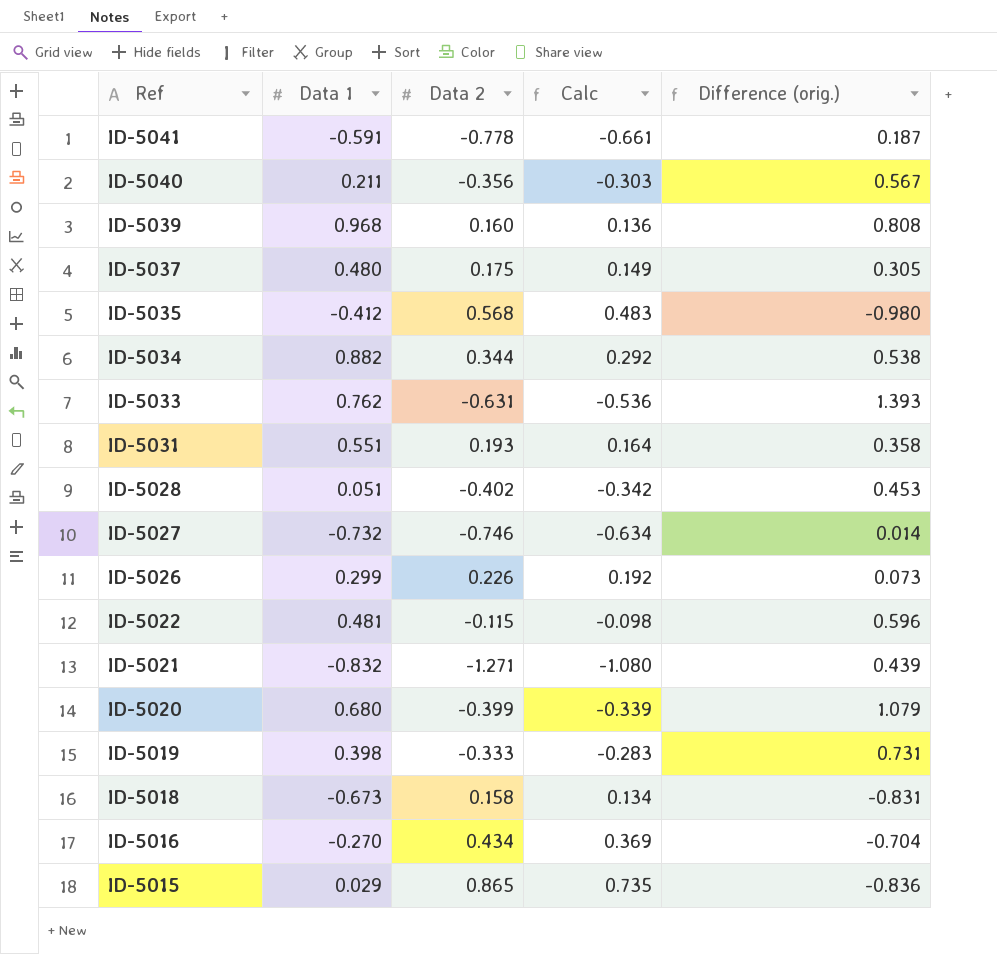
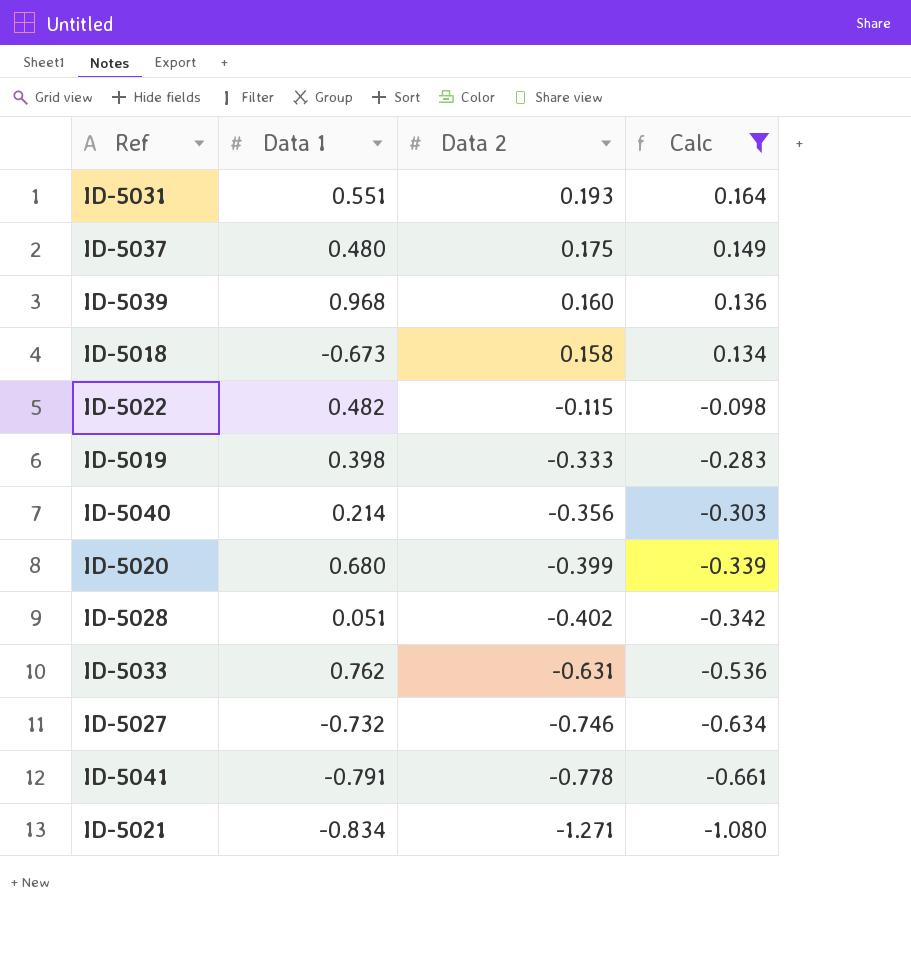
filter: none -> Calc <= 0.164
row order: Ref descending -> Data 2 descending
column Difference (orig.) | formula: [Data 1] - [Data 2] -> none
ID-5022 | Data 1: 0.481 -> 0.482
ID-5040 | Data 1: 0.211 -> 0.214
ID-5041 | Data 1: -0.591 -> -0.791
ID-5021 | Data 1: -0.832 -> -0.834

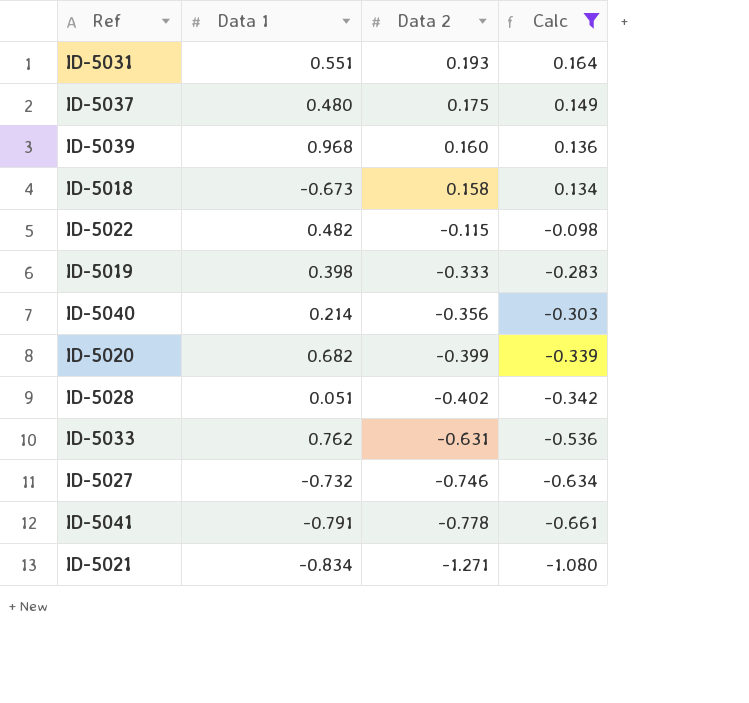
ID-5020 | Data 1: 0.680 -> 0.682

